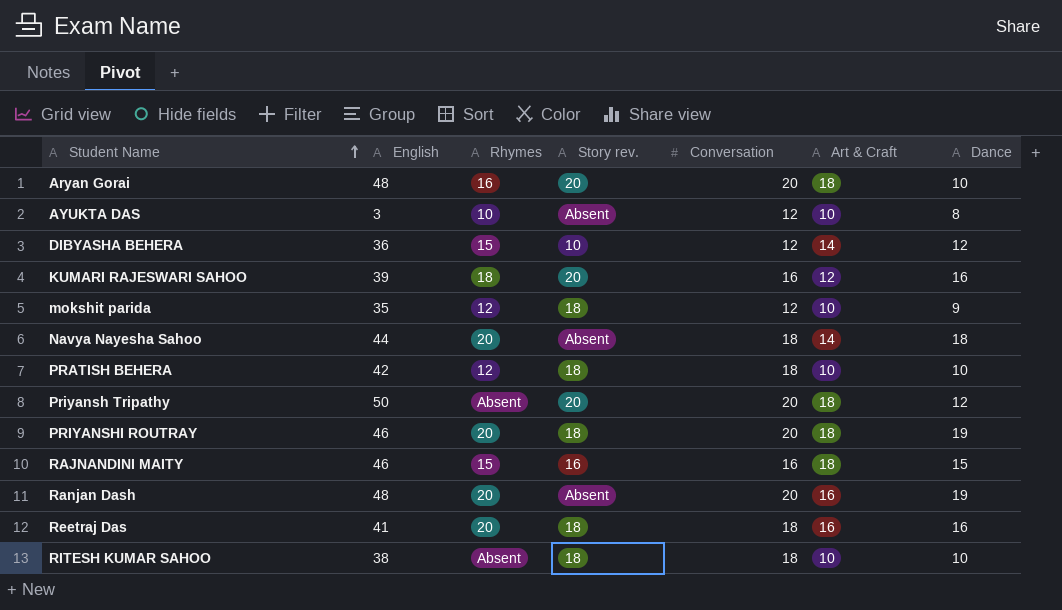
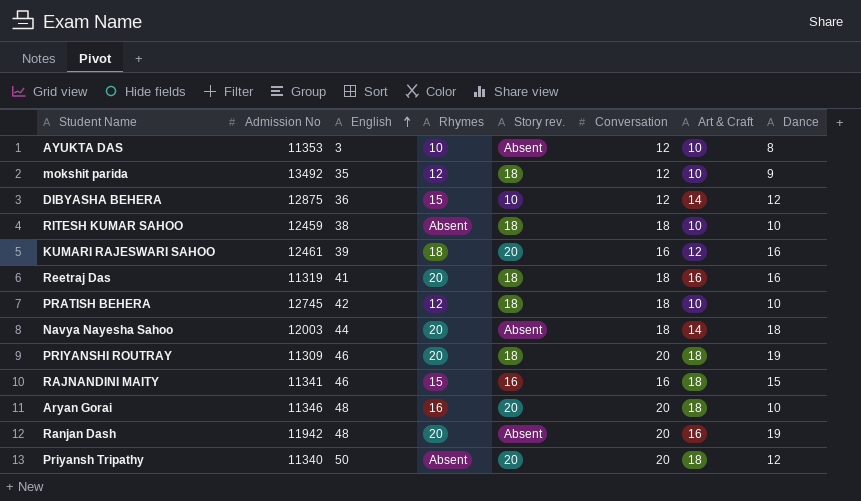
row order: Student Name ascending -> English ascending
column Admission No | position: none -> 2

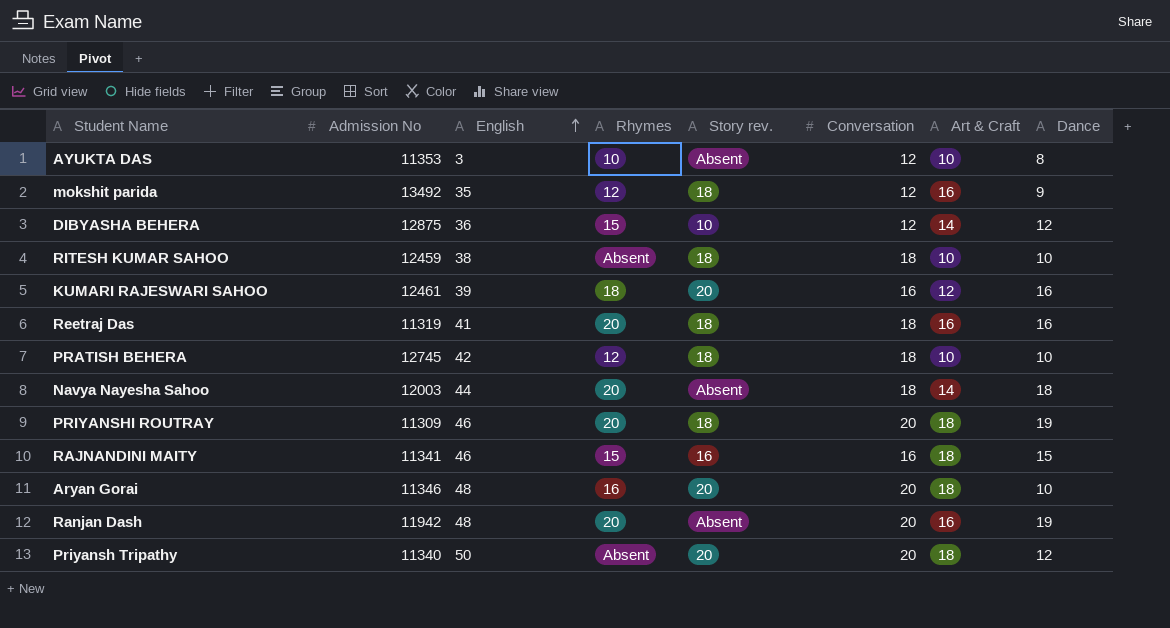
mokshit parida | Art & Craft: 10 -> 16

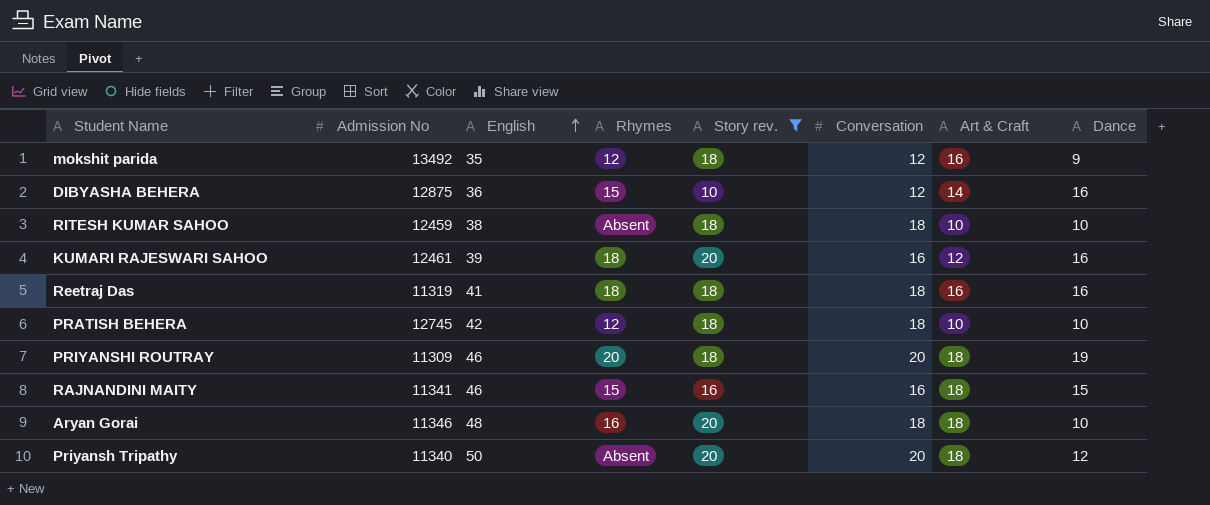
filter: none -> Story rev. != Absent
DIBYASHA BEHERA | Dance: 12 -> 16
Reetraj Das | Rhymes: 20 -> 18
Aryan Gorai | Conversation: 20 -> 18

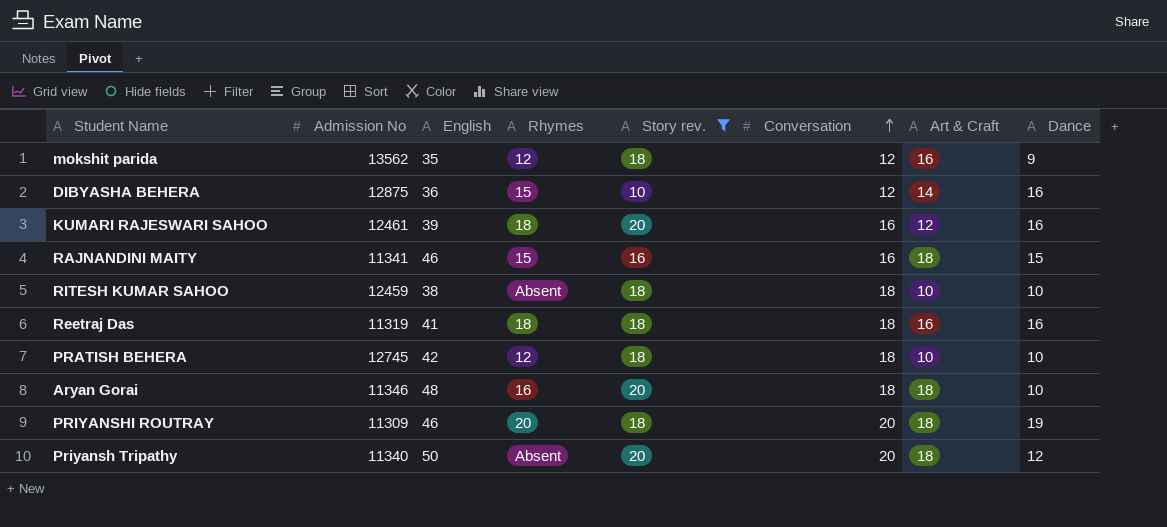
row order: English ascending -> Conversation ascending
mokshit parida | Admission No: 13492 -> 13562

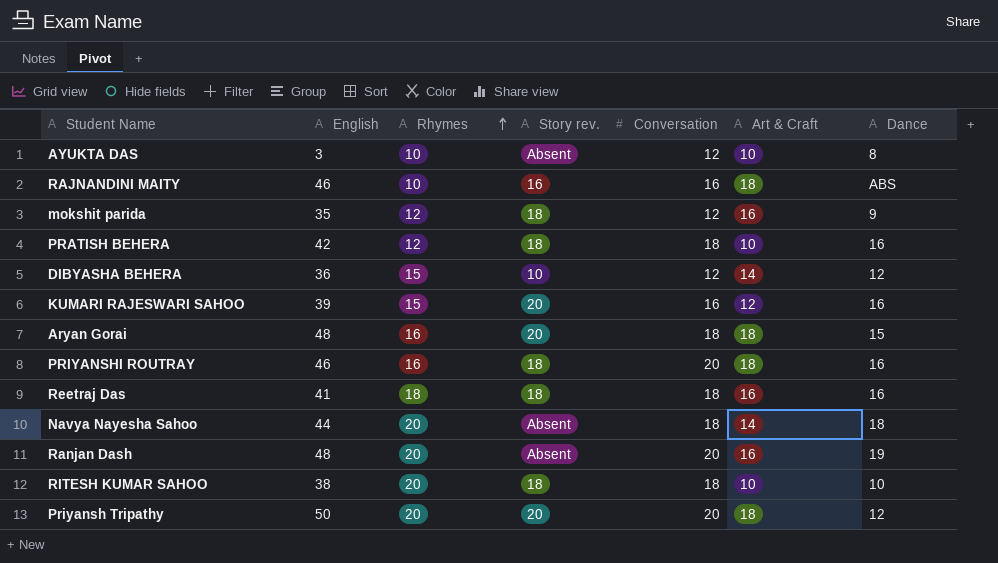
filter: Story rev. != Absent -> none
row order: Conversation ascending -> Rhymes ascending
column Admission No | position: 2 -> none
RAJNANDINI MAITY | Rhymes: 15 -> 10
RAJNANDINI MAITY | Dance: 15 -> ABS
PRATISH BEHERA | Dance: 10 -> 16
DIBYASHA BEHERA | Dance: 16 -> 12
KUMARI RAJESWARI SAHOO | Rhymes: 18 -> 15
Aryan Gorai | Dance: 10 -> 15
PRIYANSHI ROUTRAY | Rhymes: 20 -> 16
PRIYANSHI ROUTRAY | Dance: 19 -> 16
RITESH KUMAR SAHOO | Rhymes: Absent -> 20
Priyansh Tripathy | Rhymes: Absent -> 20

